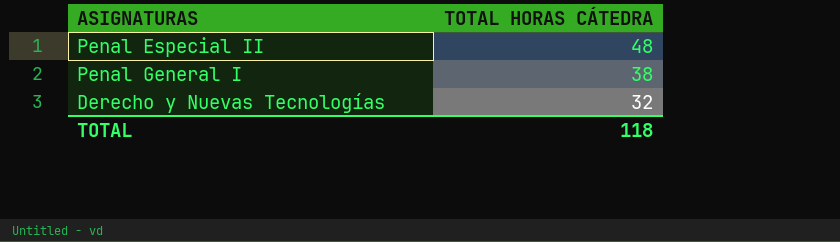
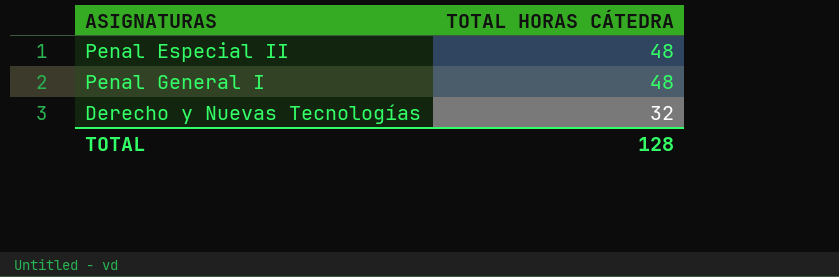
Penal General I | TOTAL HORAS CÁTEDRA: 38 -> 48
TOTAL | TOTAL HORAS CÁTEDRA: 118 -> 128

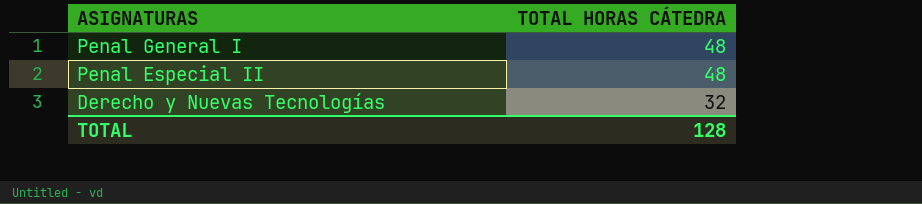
row order: TOTAL HORAS CÁTEDRA descending -> ASIGNATURAS descending

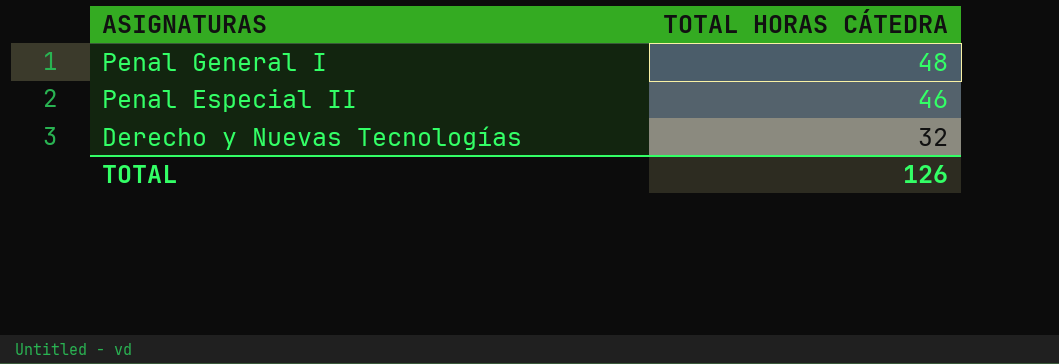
Penal Especial II | TOTAL HORAS CÁTEDRA: 48 -> 46
TOTAL | TOTAL HORAS CÁTEDRA: 128 -> 126

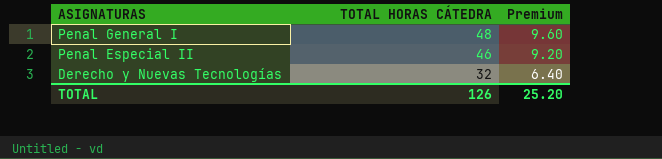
column Premium | formula: none -> [TOTAL HORAS CÁTEDRA] * 0.2

